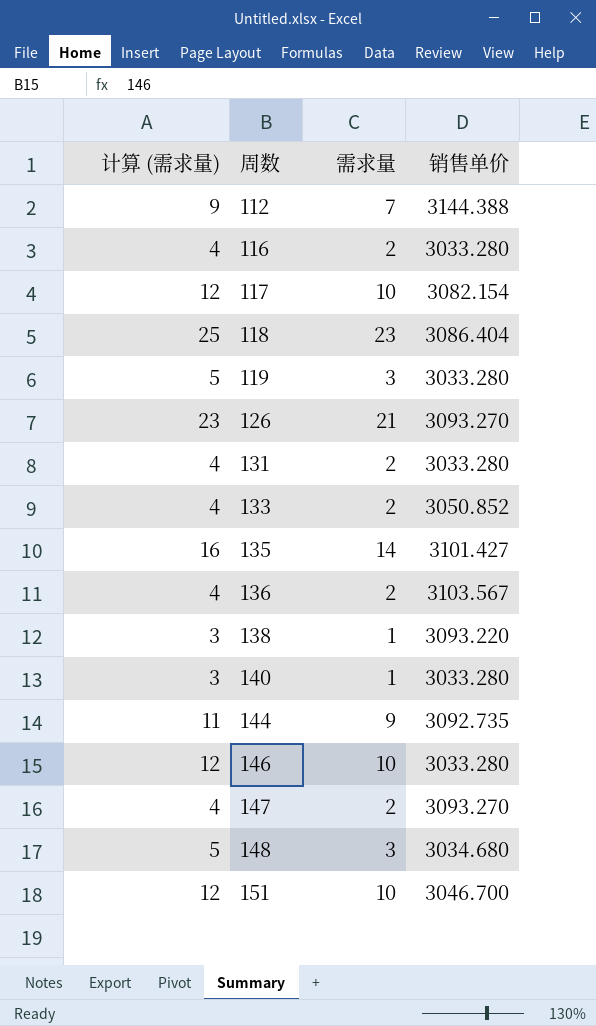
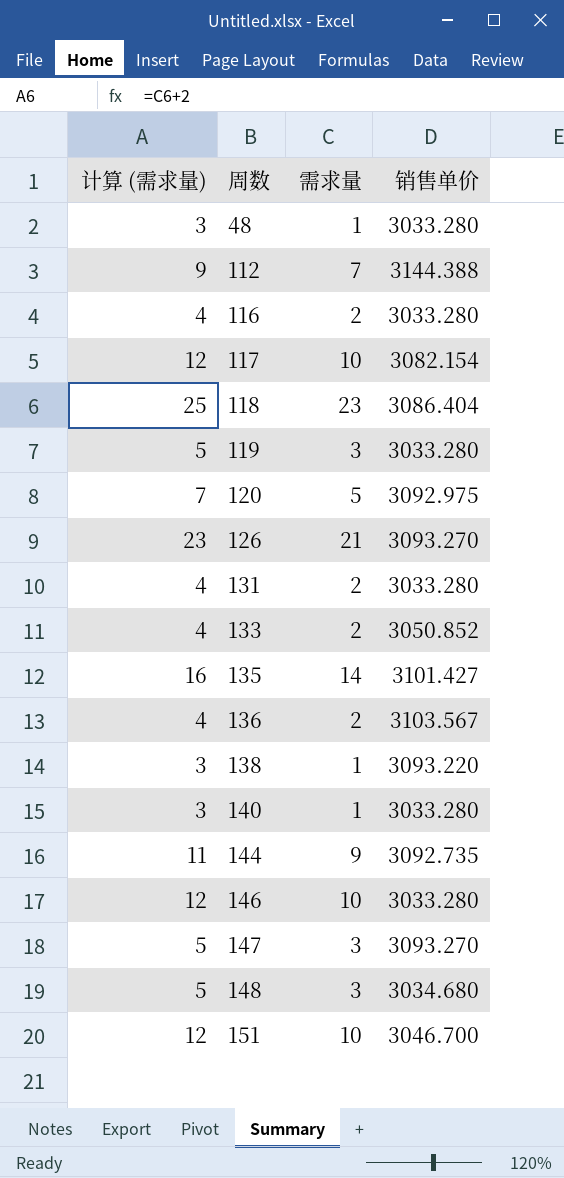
row 48: none -> 3 | 1 | 3033.280
row 120: none -> 7 | 5 | 3092.975
147 | 计算 (需求量): 4 -> 5
147 | 需求量: 2 -> 3

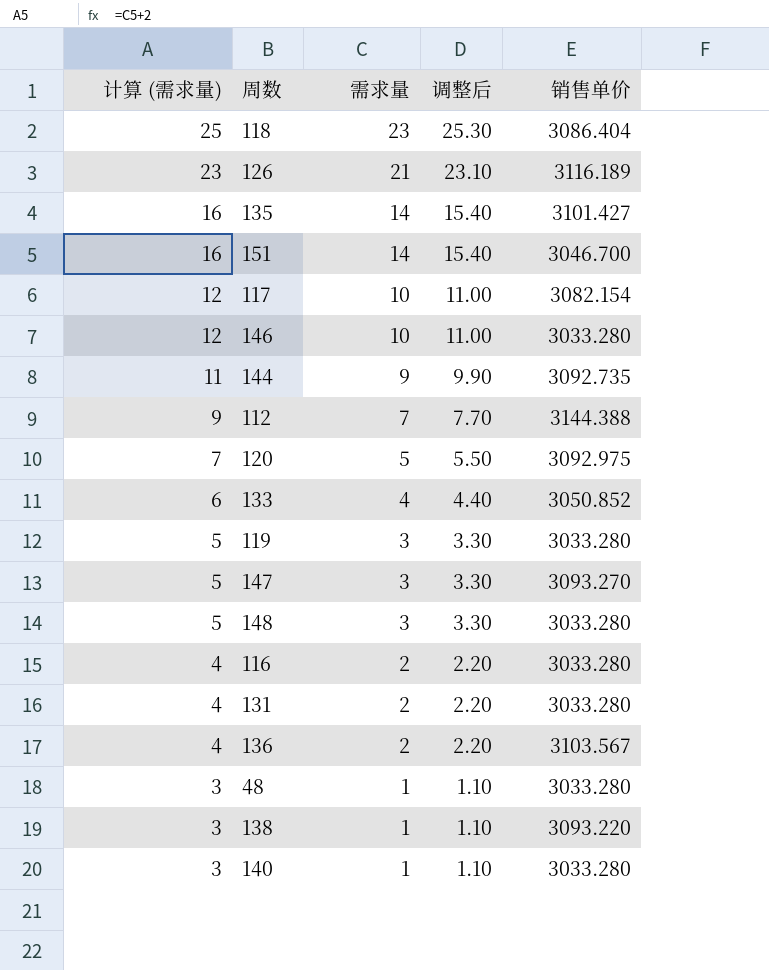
row order: 周数 ascending -> 计算 (需求量) descending
column 调整后 | formula: none -> [需求量] * 1.1
126 | 销售单价: 3093.270 -> 3116.189
151 | 计算 (需求量): 12 -> 16
151 | 需求量: 10 -> 14
133 | 计算 (需求量): 4 -> 6
133 | 需求量: 2 -> 4
148 | 销售单价: 3034.680 -> 3033.280

